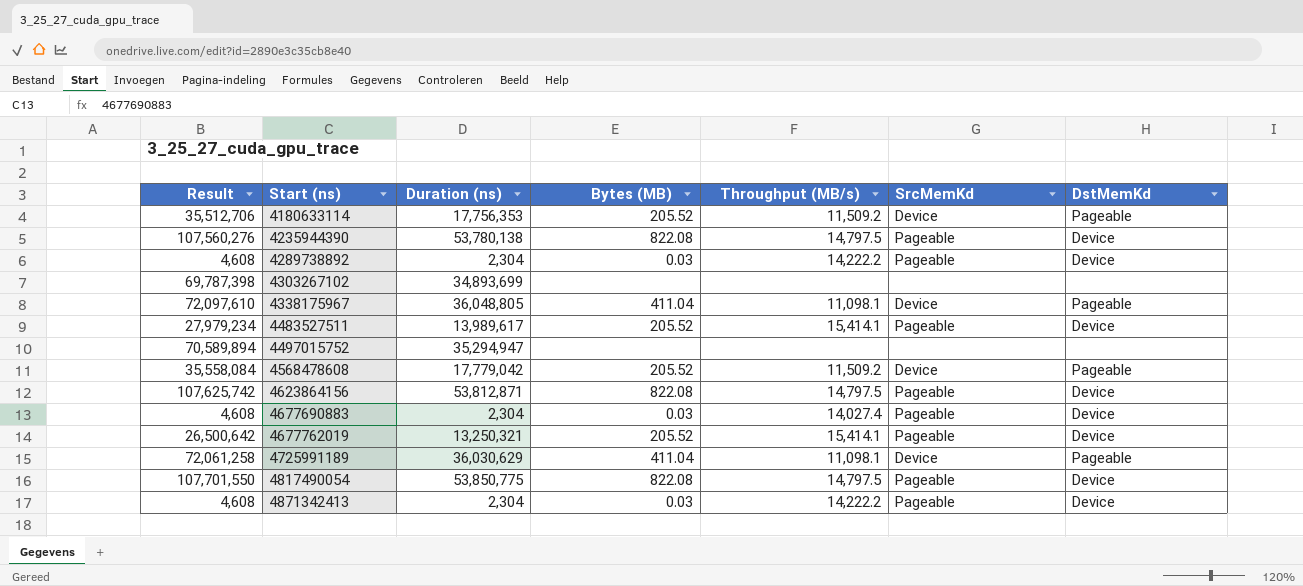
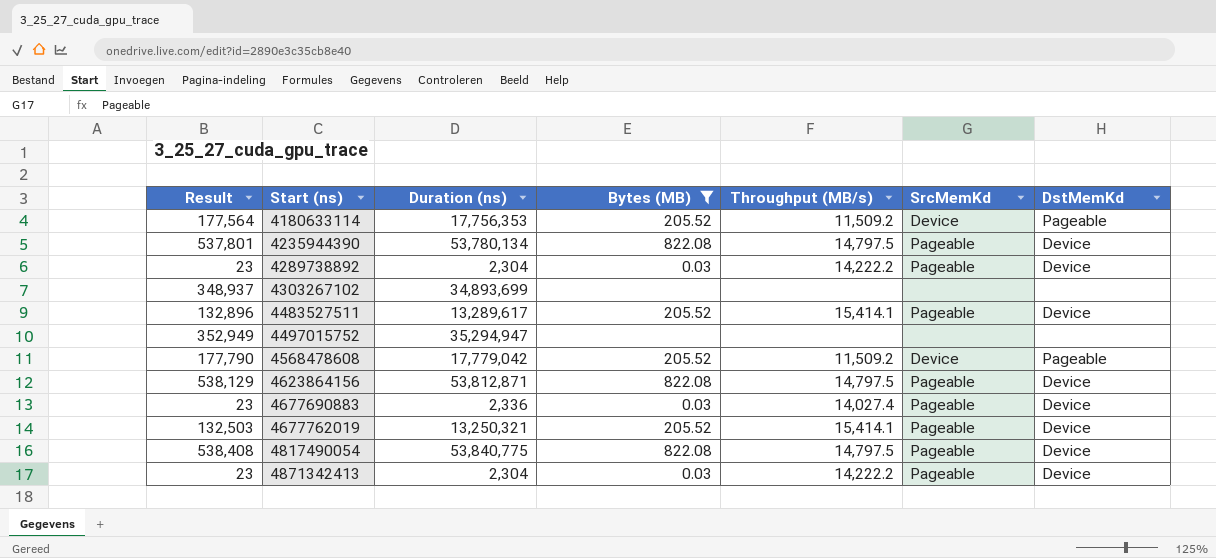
filter: none -> Bytes (MB) != 411.04
column Result | formula: [Duration (ns)] * 2 -> [Duration (ns)] * 0.01
4235944390 | Duration (ns): 53,780,138 -> 53,780,134
4483527511 | Duration (ns): 13,989,617 -> 13,289,617
4677690883 | Duration (ns): 2,304 -> 2,336
4817490054 | Duration (ns): 53,850,775 -> 53,840,775

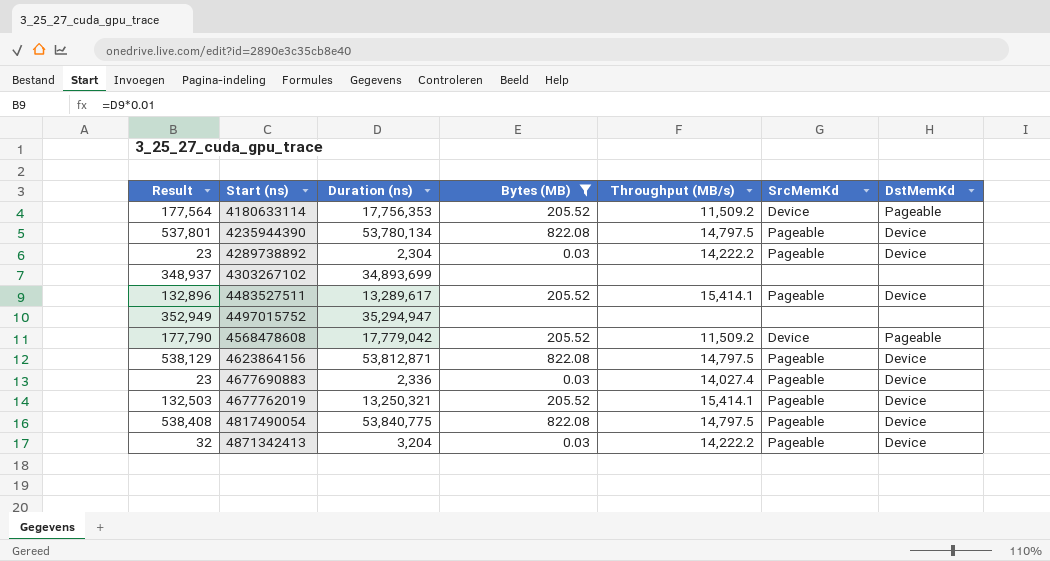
4871342413 | Result: 23 -> 32
4871342413 | Duration (ns): 2,304 -> 3,204

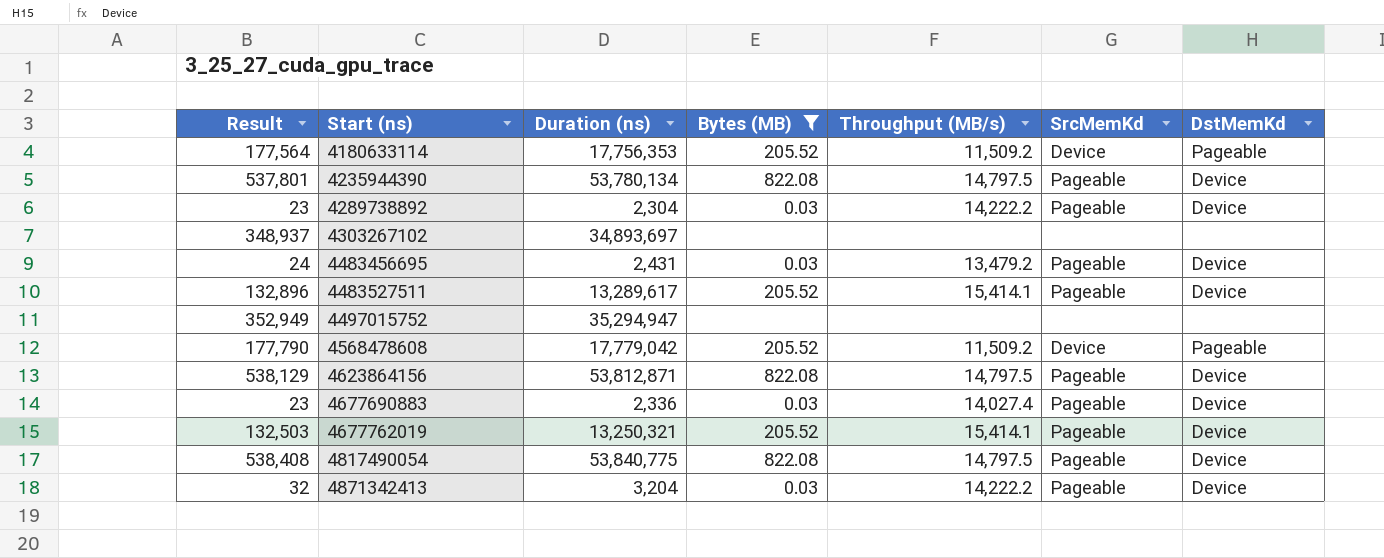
4303267102 | Duration (ns): 34,893,699 -> 34,893,697
row 4483456695: none -> 24 | 2,431 | 0.03 | 13,479.2 | Pageable | Device

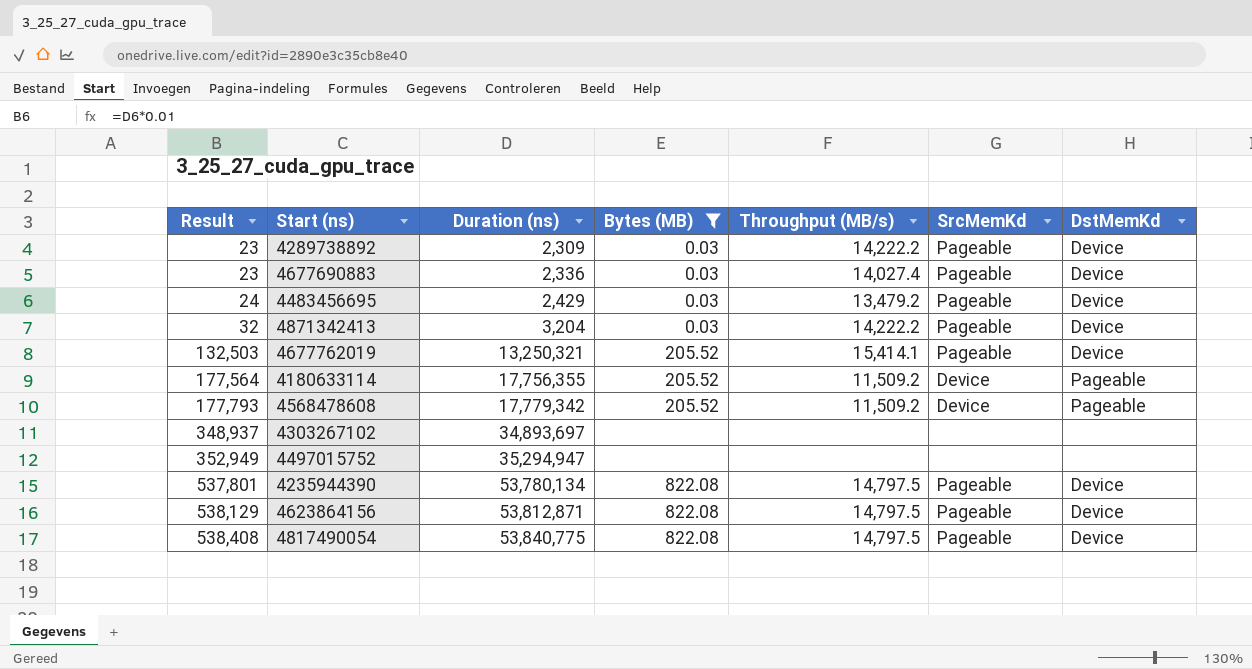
row order: Start (ns) ascending -> Result ascending
row 4483527511: 132,896 | 13,289,617 | 205.52 | 15,414.1 | Pageable | Device -> none
4289738892 | Duration (ns): 2,304 -> 2,309
4483456695 | Duration (ns): 2,431 -> 2,429
4180633114 | Duration (ns): 17,756,353 -> 17,756,355
4568478608 | Result: 177,790 -> 177,793
4568478608 | Duration (ns): 17,779,042 -> 17,779,342

